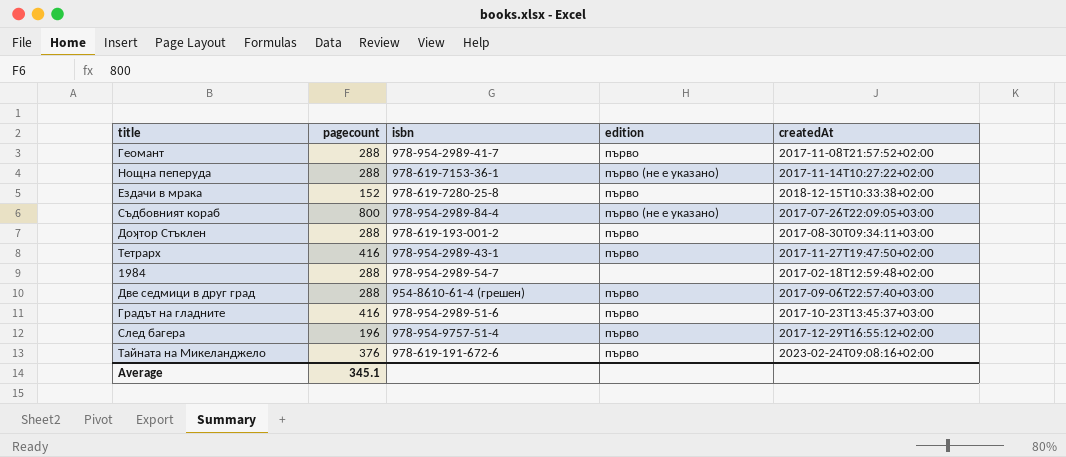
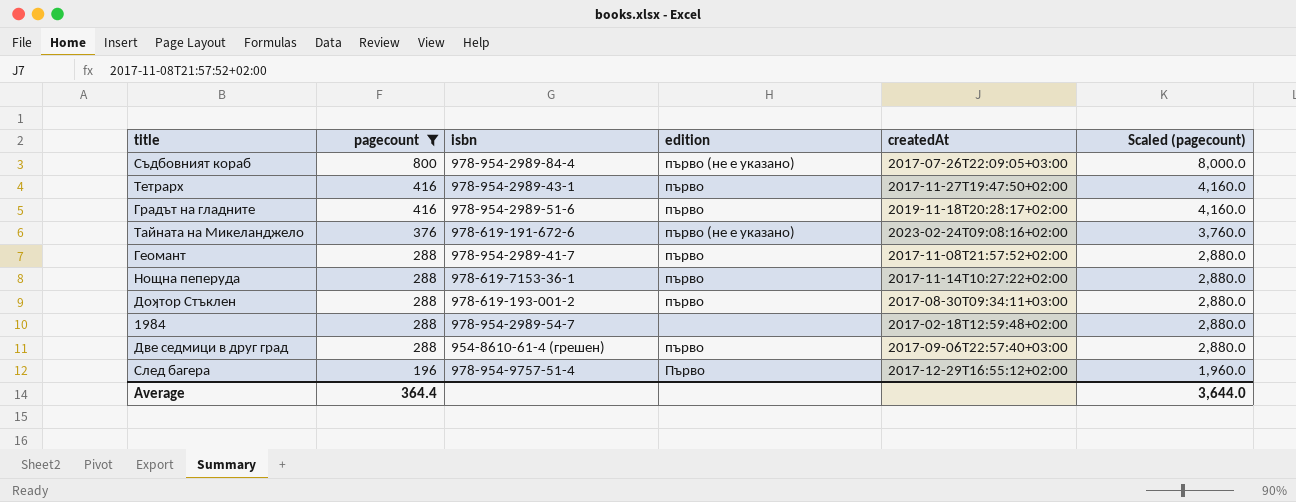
filter: none -> pagecount != 152
row order: none -> pagecount descending
column Scaled (pagecount) | formula: none -> [pagecount] * 10
Градът на гладните | createdAt: 2017-10-23T13:45:37+03:00 -> 2019-11-18T20:28:17+02:00
Тайната на Микеланджело | edition: първо -> първо (не е указано)
Нощна пеперуда | edition: първо (не е указано) -> първо
След багера | edition: първо -> Първо
Average | pagecount: 345.1 -> 364.4

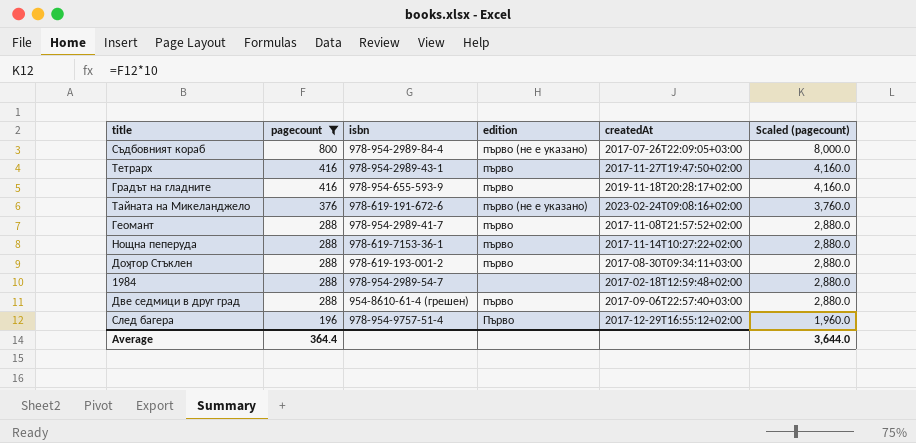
Градът на гладните | isbn: 978-954-2989-51-6 -> 978-954-655-593-9

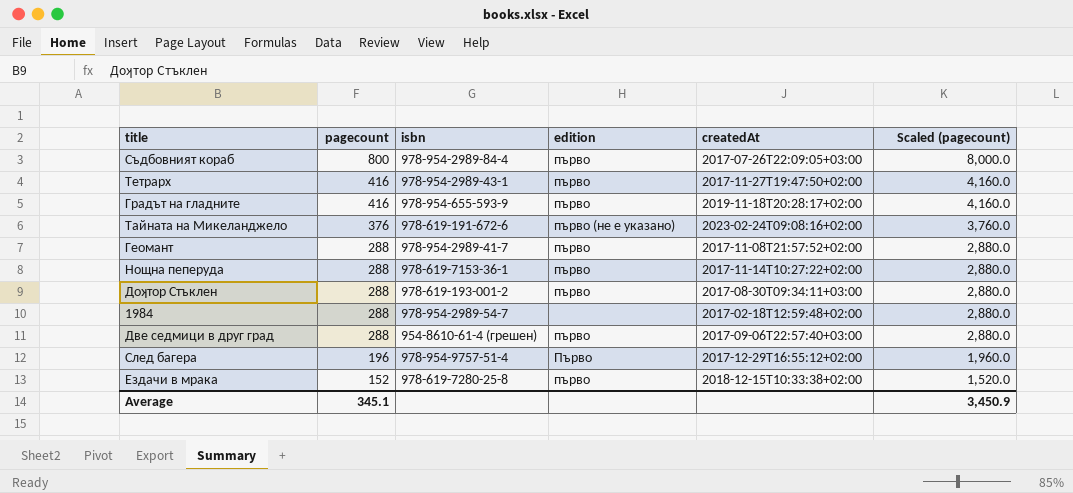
filter: pagecount != 152 -> none
Съдбовният кораб | edition: първо (не е указано) -> първо
Average | pagecount: 364.4 -> 345.1
Average | Scaled (pagecount): 3,644.0 -> 3,450.9

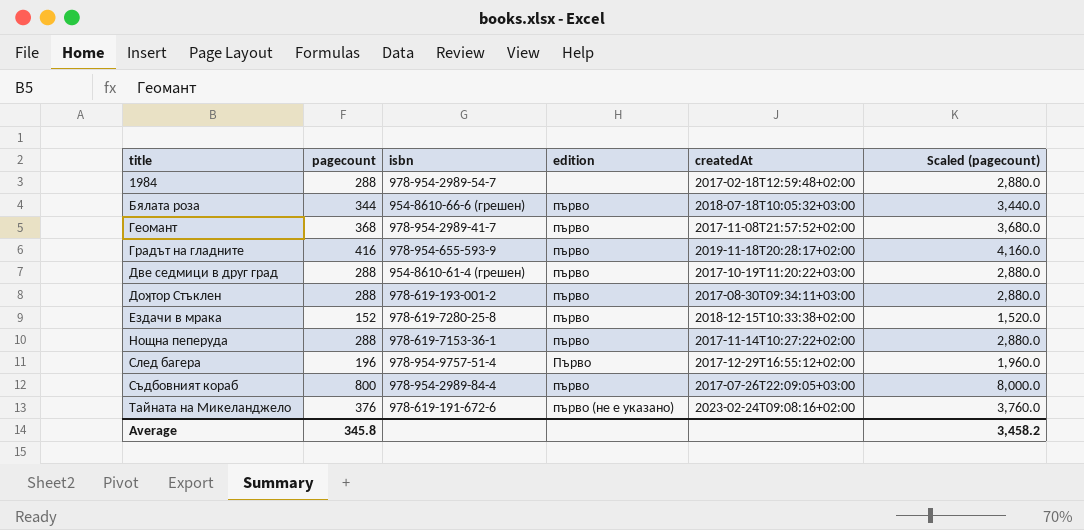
row order: pagecount descending -> title ascending
row Тетрарх: 416 | 978-954-2989-43-1 | първо | 2017-11-27T19:47:50+02:00 | 4,160.0 -> none
row Бялата роза: none -> 344 | 954-8610-66-6 (грешен) | първо | 2018-07-18T10:05:32+03:00 | 3,440.0
Геомант | pagecount: 288 -> 368
Геомант | Scaled (pagecount): 2,880.0 -> 3,680.0
Две седмици в друг град | createdAt: 2017-09-06T22:57:40+03:00 -> 2017-10-19T11:20:22+03:00
Average | pagecount: 345.1 -> 345.8
Average | Scaled (pagecount): 3,450.9 -> 3,458.2

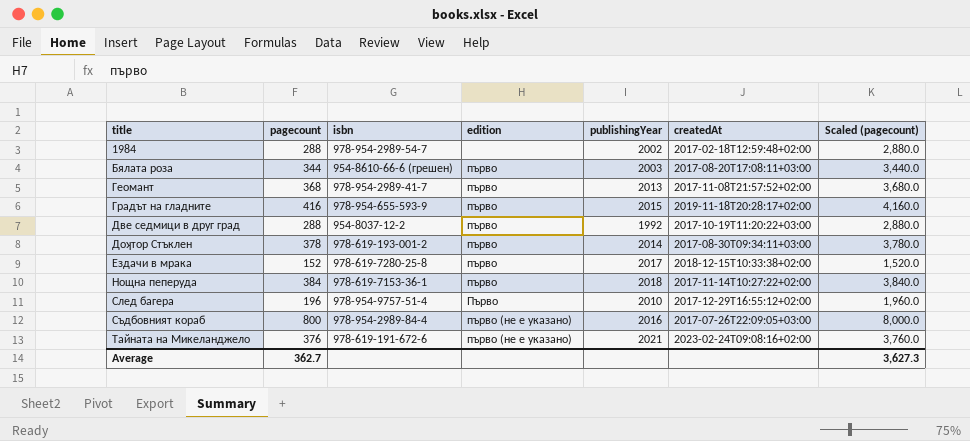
column publishingYear | position: none -> 5
Бялата роза | createdAt: 2018-07-18T10:05:32+03:00 -> 2017-08-20T17:08:11+03:00
Две седмици в друг град | isbn: 954-8610-61-4 (грешен) -> 954-8037-12-2
Доʞтор Стъклен | pagecount: 288 -> 378
Доʞтор Стъклен | Scaled (pagecount): 2,880.0 -> 3,780.0
Нощна пеперуда | pagecount: 288 -> 384
Нощна пеперуда | Scaled (pagecount): 2,880.0 -> 3,840.0
Съдбовният кораб | edition: първо -> първо (не е указано)
Average | pagecount: 345.8 -> 362.7
Average | Scaled (pagecount): 3,458.2 -> 3,627.3

